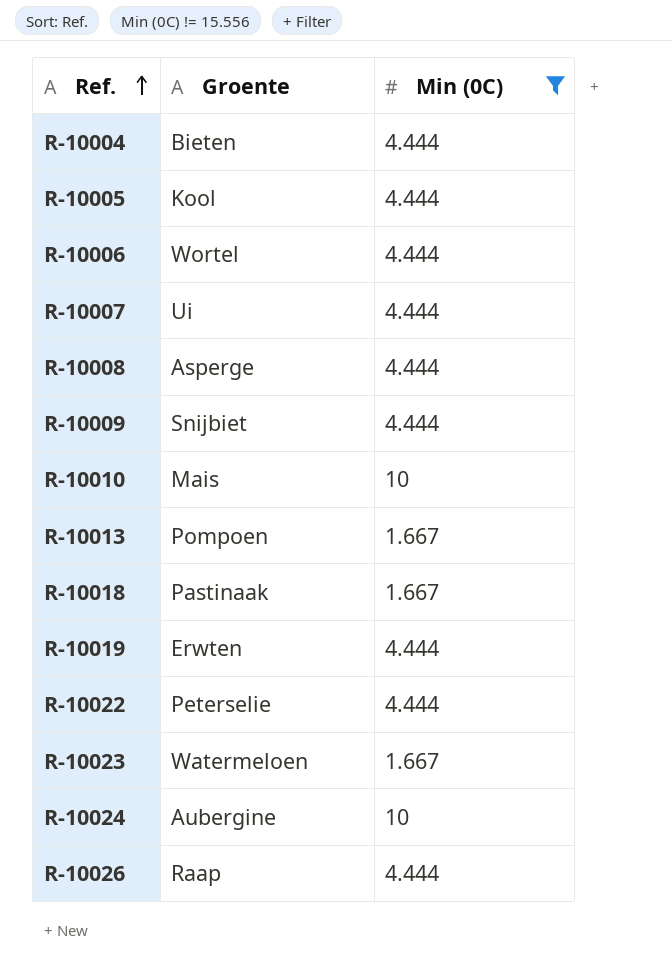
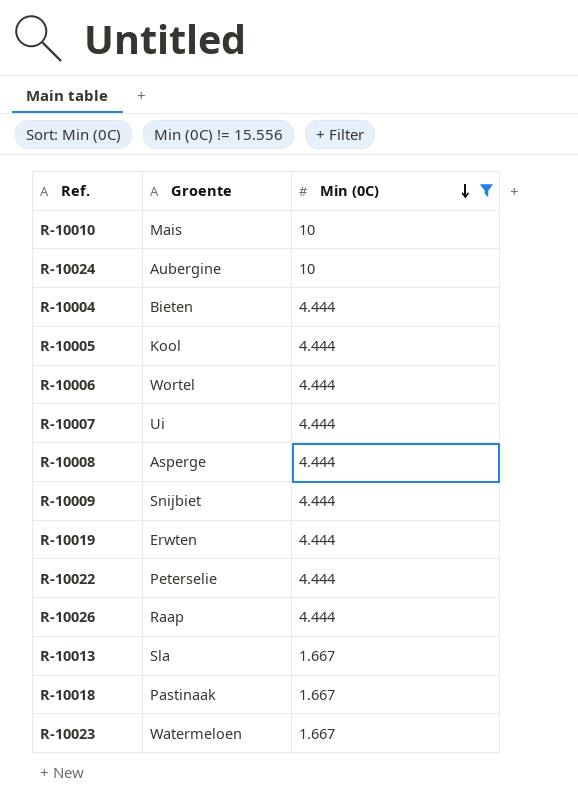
row order: Ref. ascending -> Min (0C) descending
R-10013 | Groente: Pompoen -> Sla

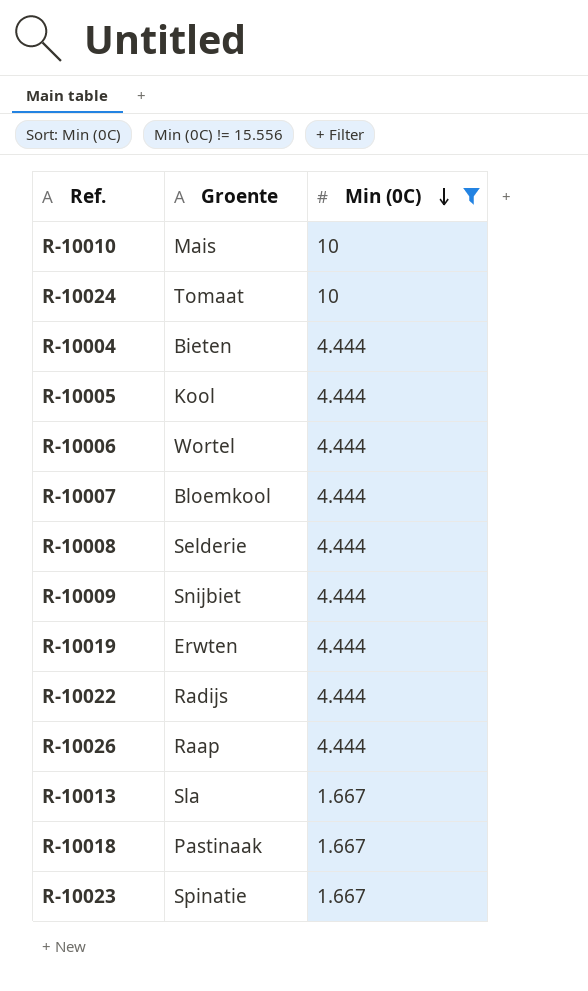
R-10024 | Groente: Aubergine -> Tomaat
R-10007 | Groente: Ui -> Bloemkool
R-10008 | Groente: Asperge -> Selderie
R-10022 | Groente: Peterselie -> Radijs
R-10023 | Groente: Watermeloen -> Spinatie

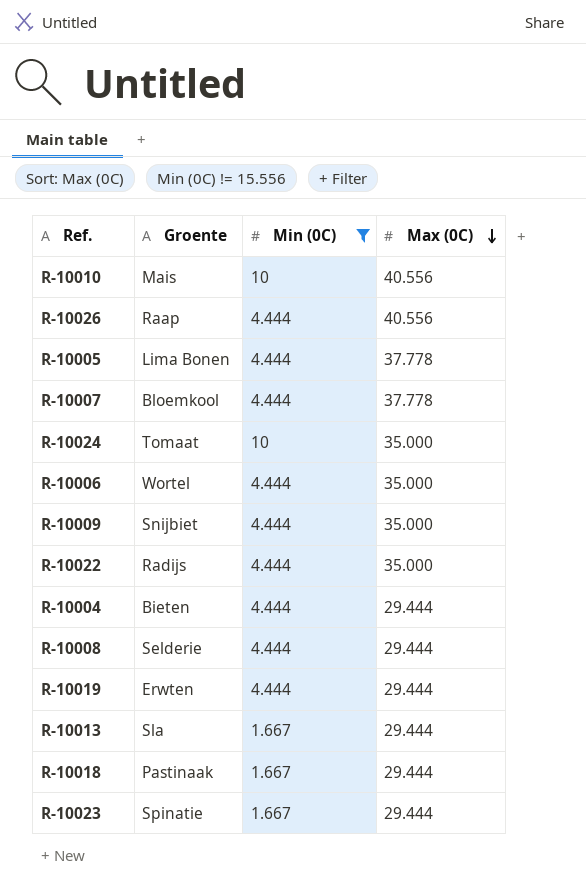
row order: Min (0C) descending -> Max (0C) descending
column Max (0C) | position: none -> 4
R-10005 | Groente: Kool -> Lima Bonen

